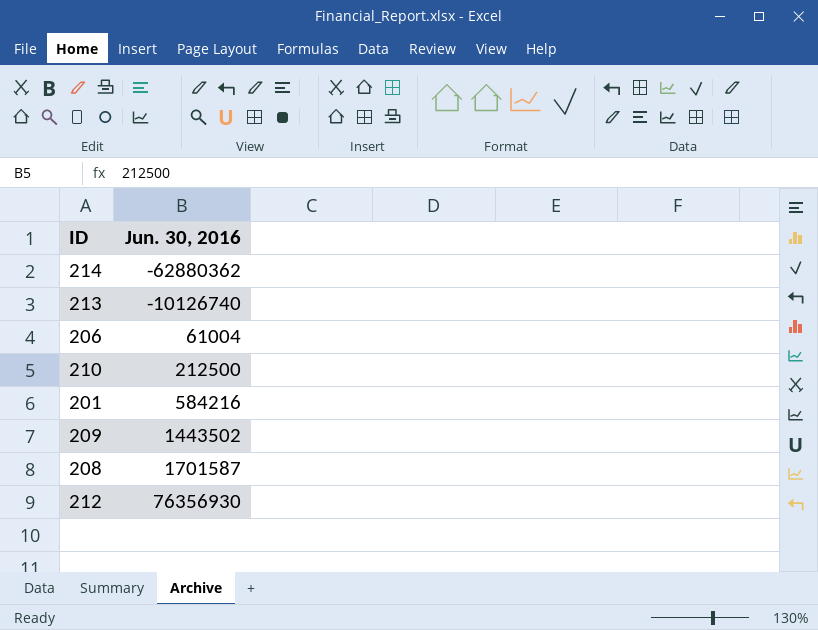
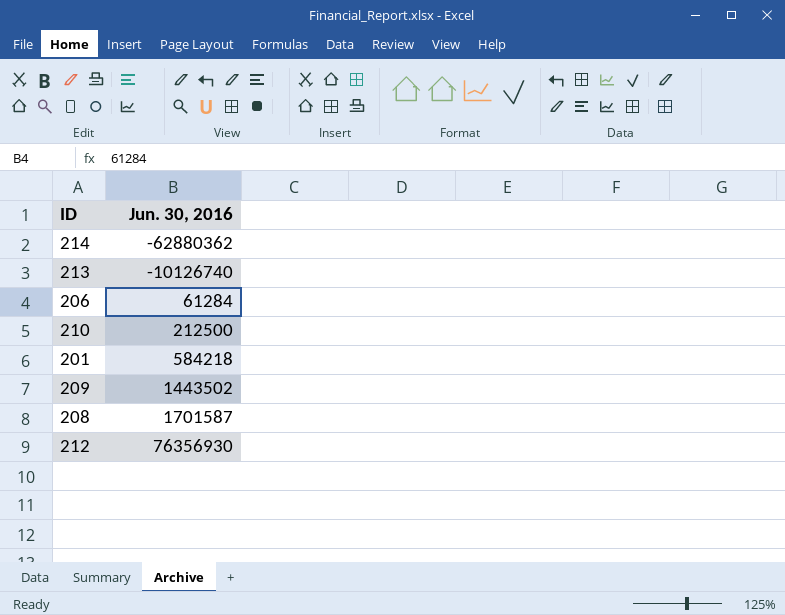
206 | Jun. 30, 2016: 61004 -> 61284
201 | Jun. 30, 2016: 584216 -> 584218

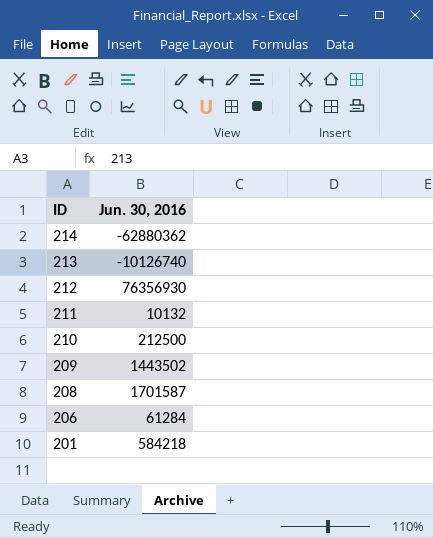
row order: Jun. 30, 2016 ascending -> ID descending
row 211: none -> 10132

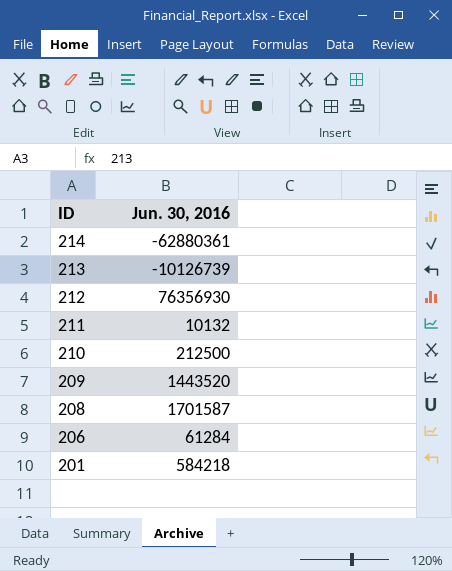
214 | Jun. 30, 2016: -62880362 -> -62880361
213 | Jun. 30, 2016: -10126740 -> -10126739
209 | Jun. 30, 2016: 1443502 -> 1443520

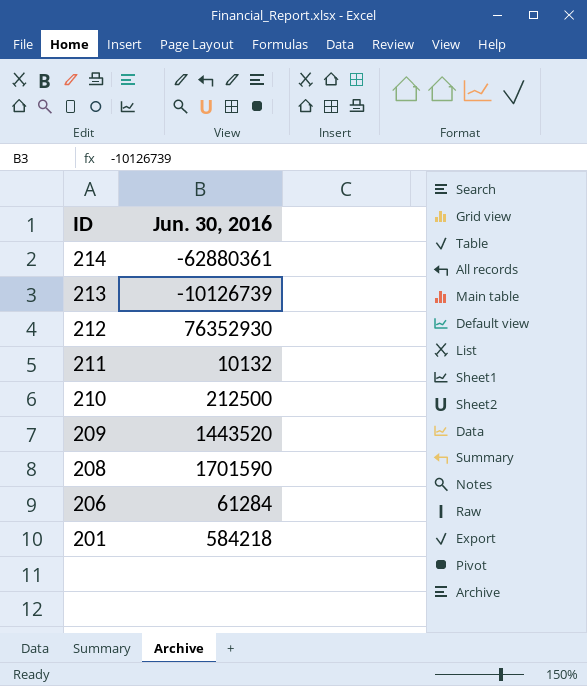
212 | Jun. 30, 2016: 76356930 -> 76352930
208 | Jun. 30, 2016: 1701587 -> 1701590

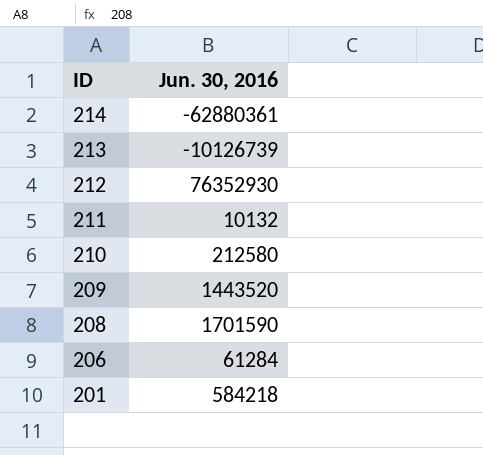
210 | Jun. 30, 2016: 212500 -> 212580

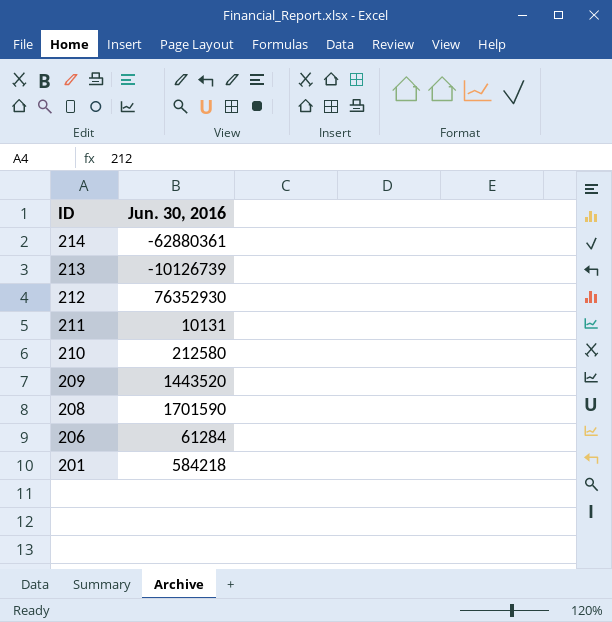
211 | Jun. 30, 2016: 10132 -> 10131

